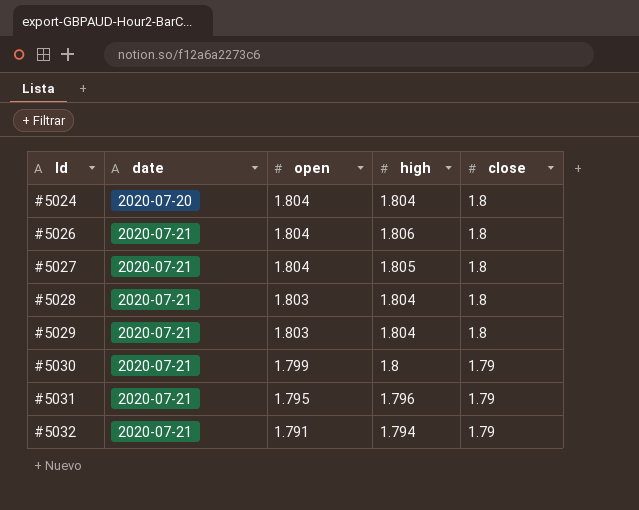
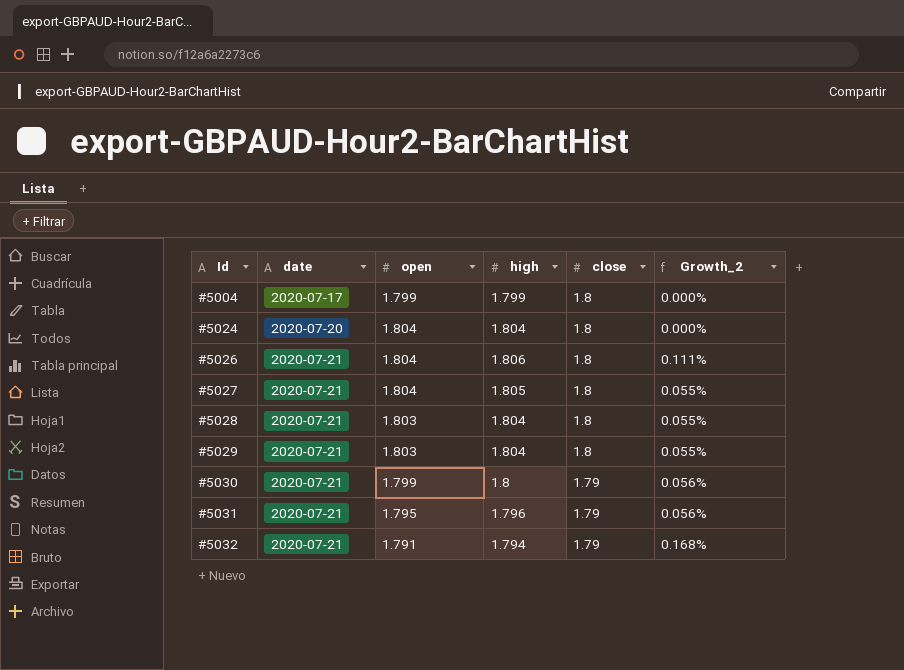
column Growth_2 | formula: none -> ([high] - [open]) / [open]
row #5004: none -> 2020-07-17 | 1.799 | 1.799 | 1.8 | 0.000%

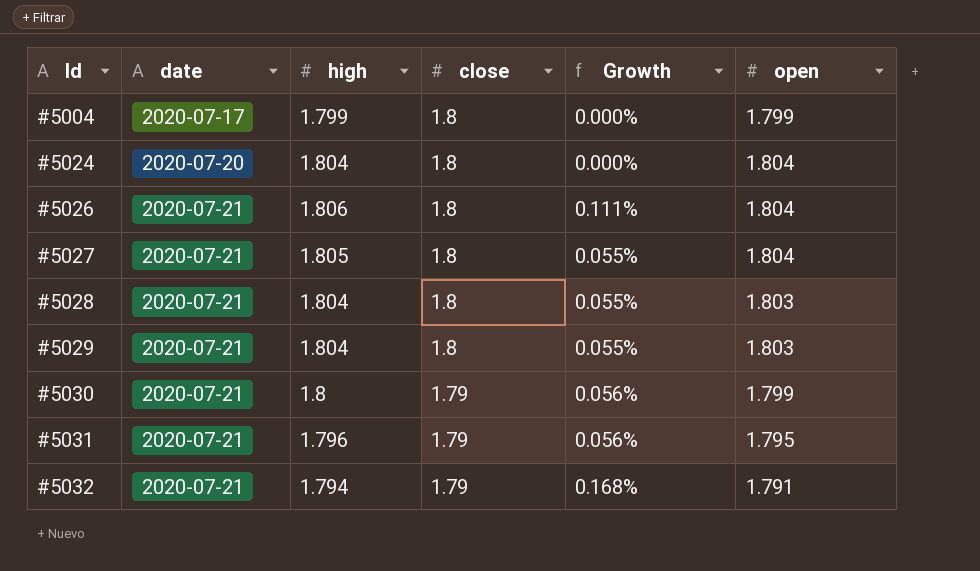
column name: Growth_2 -> Growth
column open | position: 3 -> 6

